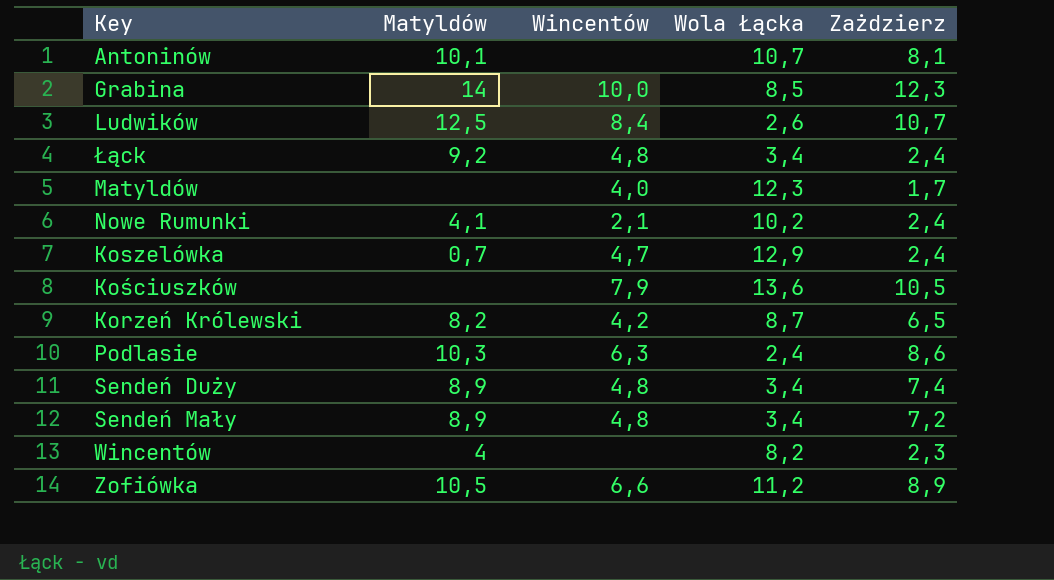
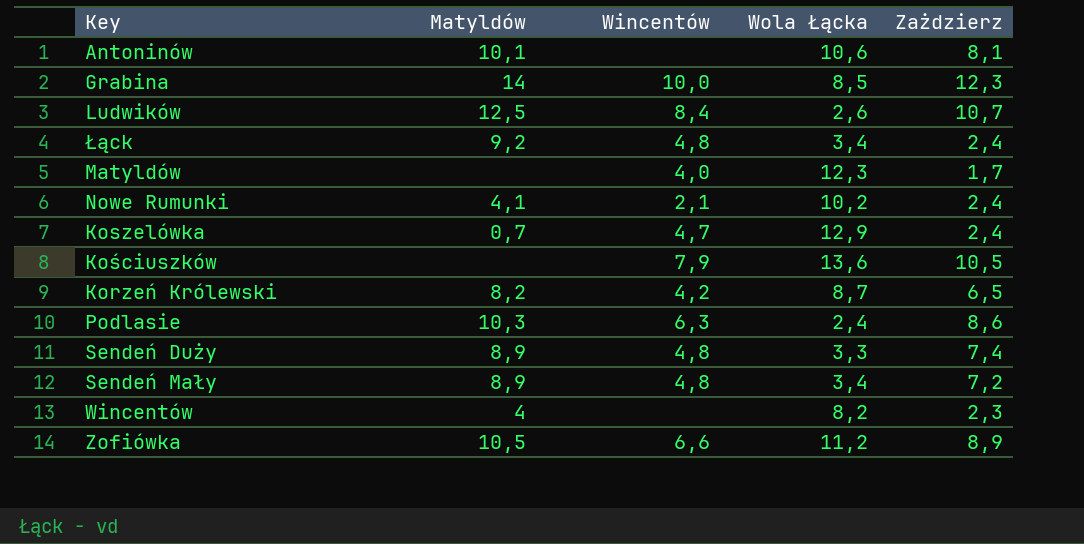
Antoninów | Wola Łącka: 10,7 -> 10,6
Sendeń Duży | Wola Łącka: 3,4 -> 3,3

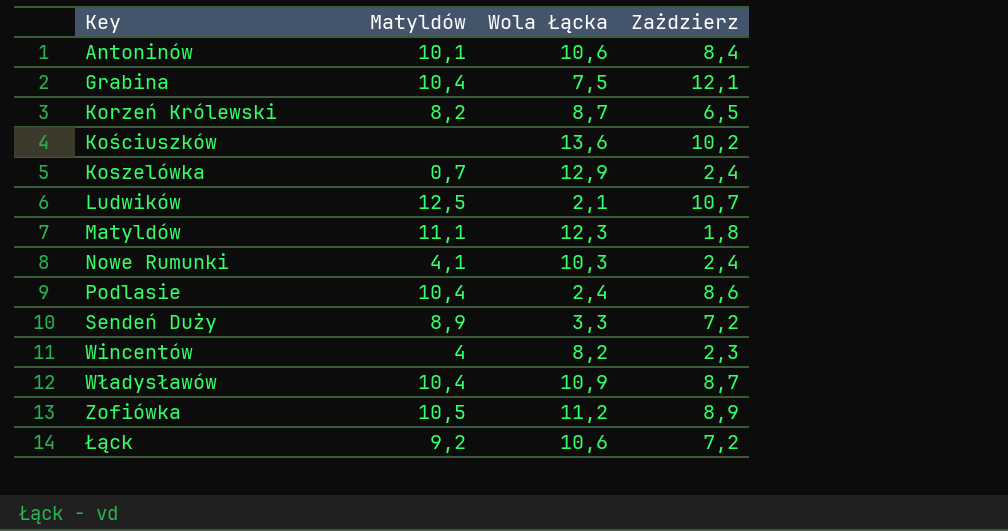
row order: none -> Key ascending
column Wincentów | position: 3 -> none
row Sendeń Mały: 8,9 | 4,8 | 3,4 | 7,2 -> none
Antoninów | Zażdzierz: 8,1 -> 8,4
Grabina | Matyldów: 14 -> 10,4
Grabina | Wola Łącka: 8,5 -> 7,5
Grabina | Zażdzierz: 12,3 -> 12,1
Kościuszków | Zażdzierz: 10,5 -> 10,2
Ludwików | Wola Łącka: 2,6 -> 2,1
Matyldów | Matyldów: none -> 11,1
Matyldów | Zażdzierz: 1,7 -> 1,8
Nowe Rumunki | Wola Łącka: 10,2 -> 10,3
Podlasie | Matyldów: 10,3 -> 10,4
Sendeń Duży | Zażdzierz: 7,4 -> 7,2
row Władysławów: none -> 10,4 | 10,9 | 8,7
Łąck | Wola Łącka: 3,4 -> 10,6
Łąck | Zażdzierz: 2,4 -> 7,2

